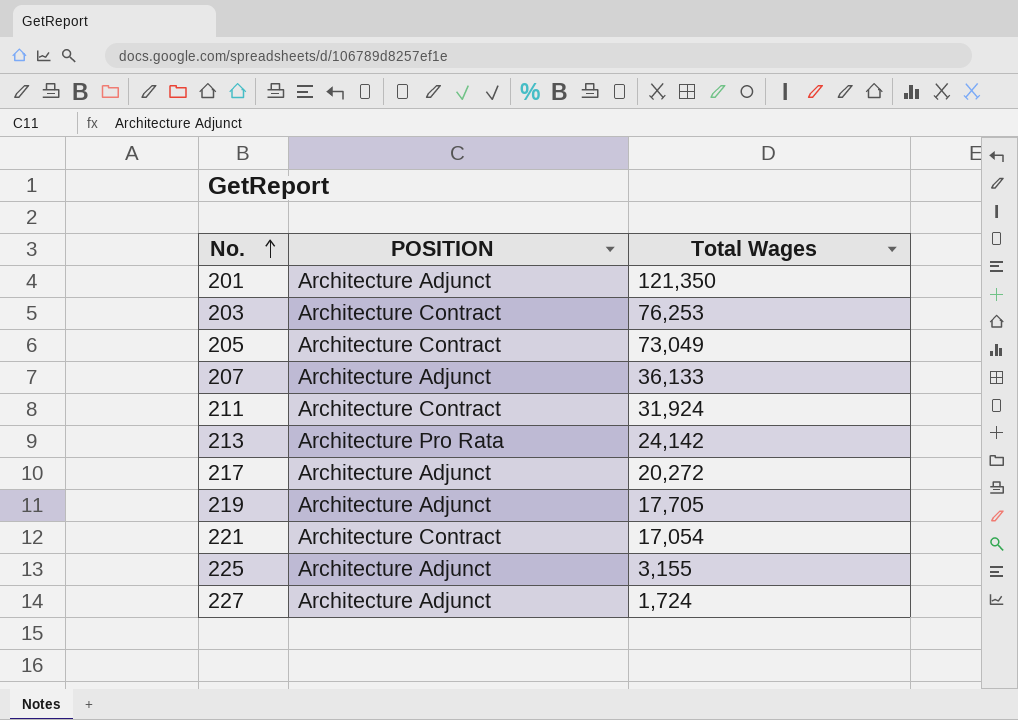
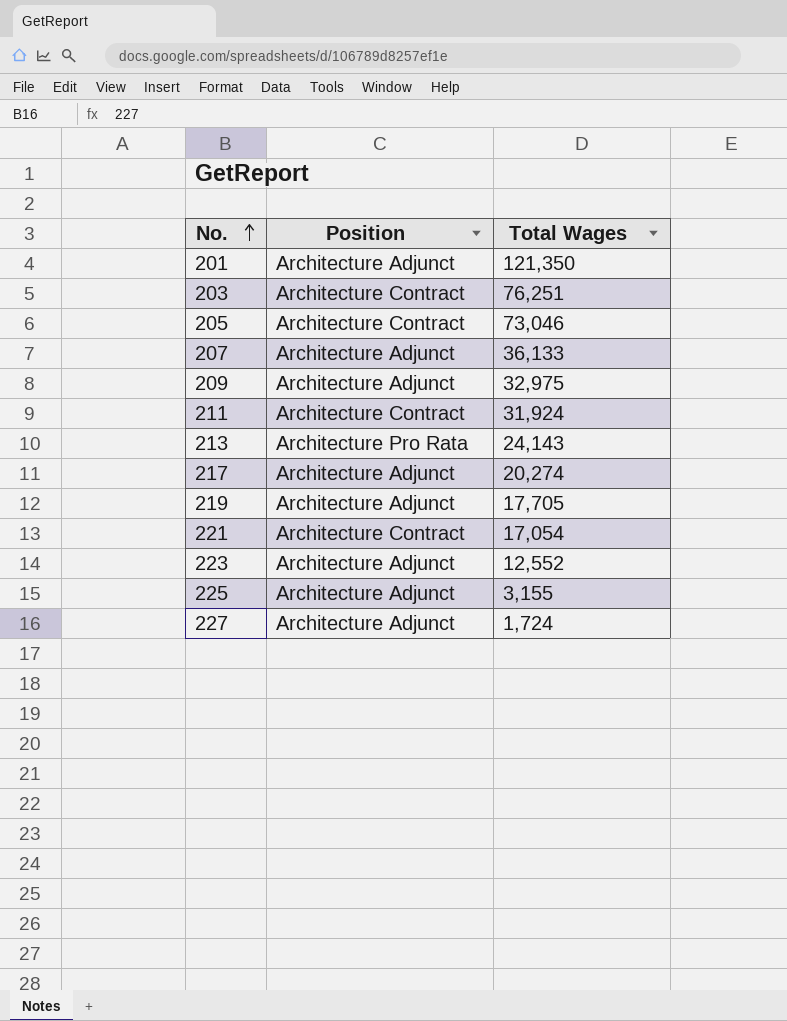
column name: POSITION -> Position
203 | Total Wages: 76,253 -> 76,251
205 | Total Wages: 73,049 -> 73,046
row 209: none -> Architecture Adjunct | 32,975
213 | Total Wages: 24,142 -> 24,143
217 | Total Wages: 20,272 -> 20,274
row 223: none -> Architecture Adjunct | 12,552

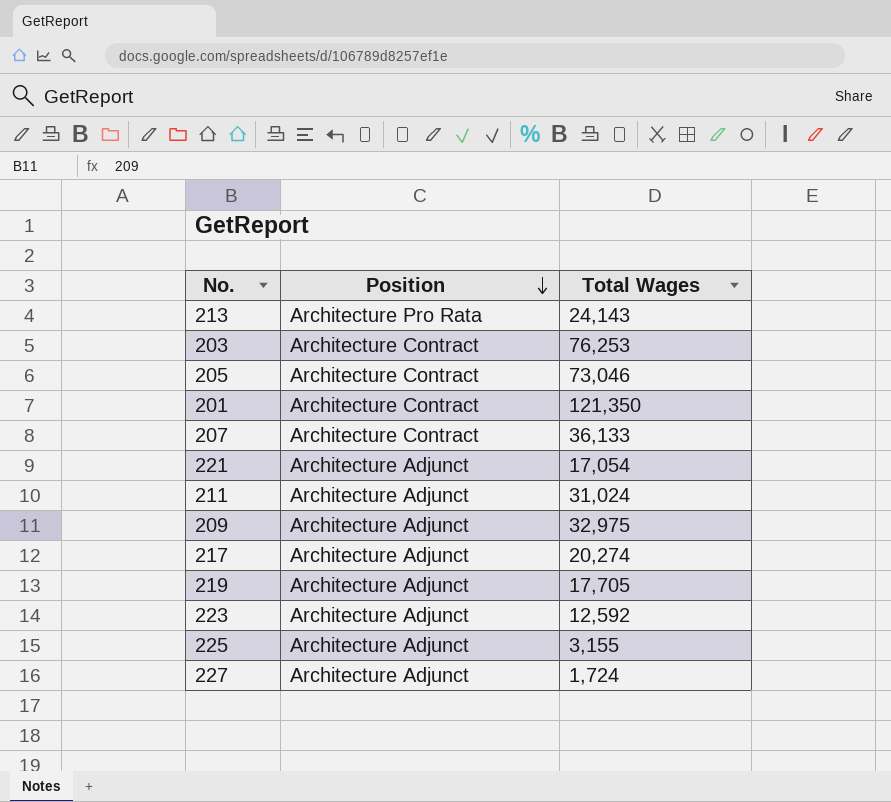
row order: No. ascending -> Position descending
203 | Total Wages: 76,251 -> 76,253
201 | Position: Architecture Adjunct -> Architecture Contract
207 | Position: Architecture Adjunct -> Architecture Contract
221 | Position: Architecture Contract -> Architecture Adjunct
211 | Position: Architecture Contract -> Architecture Adjunct
211 | Total Wages: 31,924 -> 31,024
223 | Total Wages: 12,552 -> 12,592

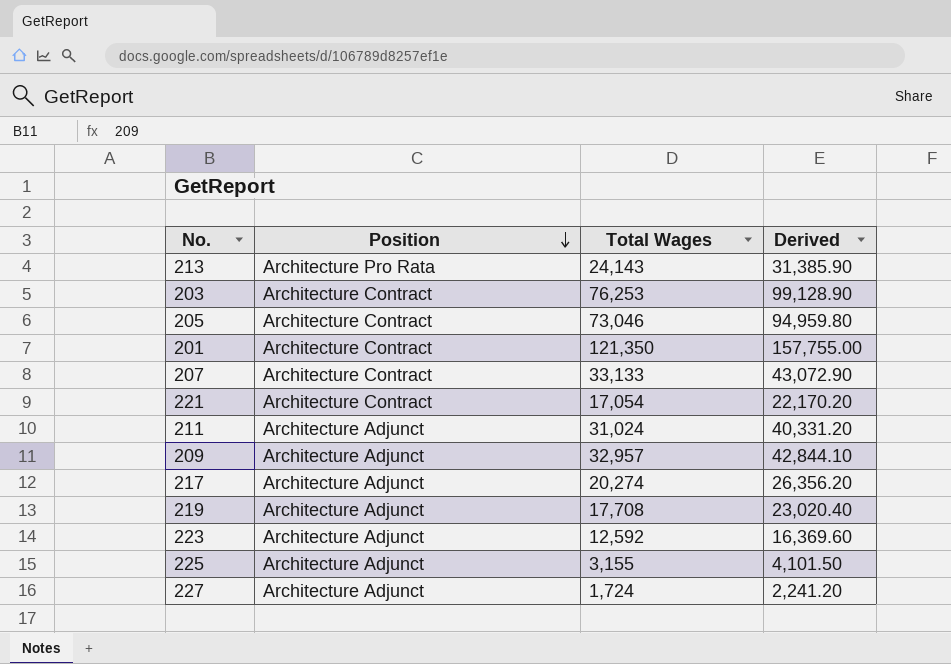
column Derived | formula: none -> [Total Wages] * 1.3
207 | Total Wages: 36,133 -> 33,133
221 | Position: Architecture Adjunct -> Architecture Contract
209 | Total Wages: 32,975 -> 32,957
219 | Total Wages: 17,705 -> 17,708

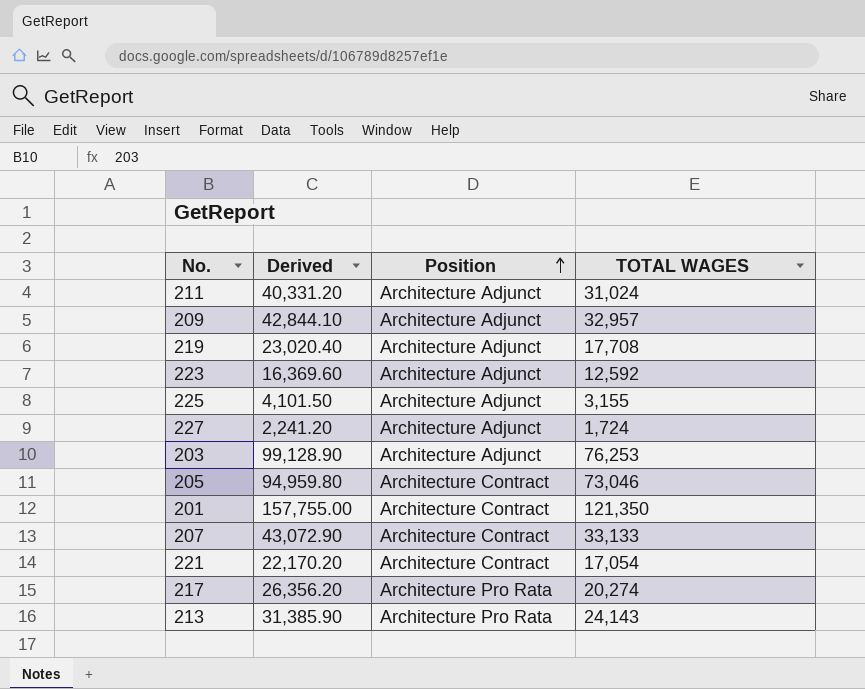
row order: Position descending -> Position ascending
column Derived | position: 4 -> 2
column name: Total Wages -> TOTAL WAGES
203 | Position: Architecture Contract -> Architecture Adjunct
217 | Position: Architecture Adjunct -> Architecture Pro Rata

